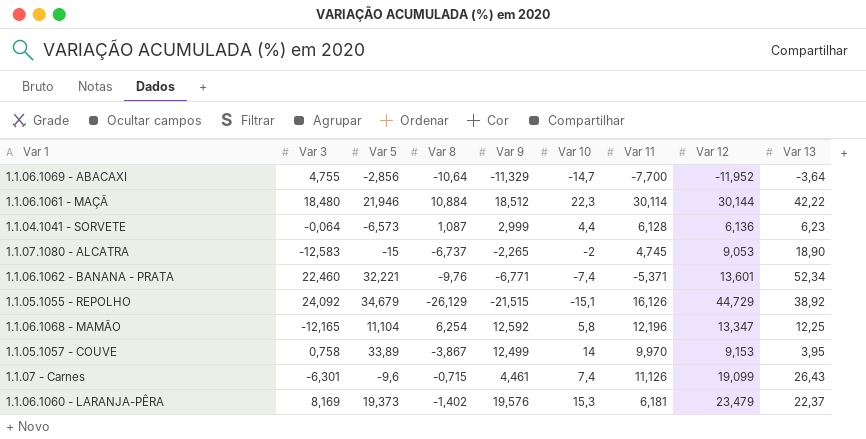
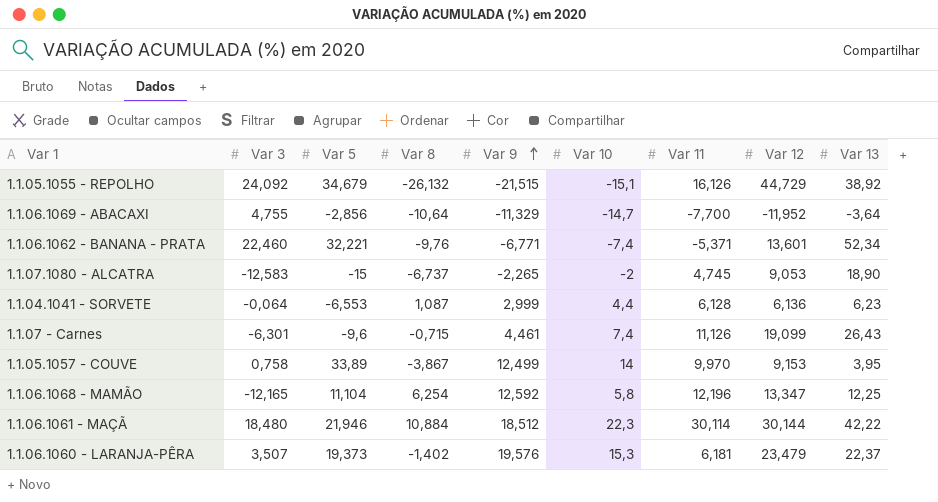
row order: none -> Var 9 ascending
1.1.05.1055 - REPOLHO | Var 8: -26,129 -> -26,132
1.1.04.1041 - SORVETE | Var 5: -6,573 -> -6,553
1.1.06.1060 - LARANJA-PÊRA | Var 3: 8,169 -> 3,507

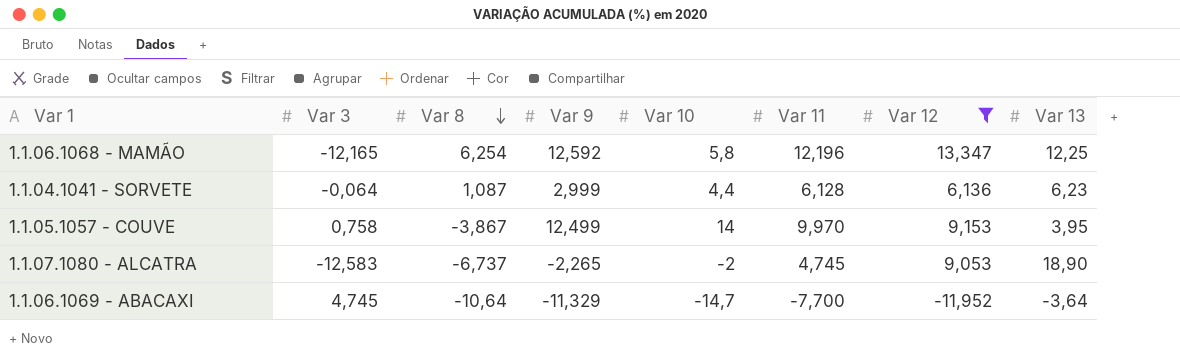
filter: none -> Var 12 <= 13,347
row order: Var 9 ascending -> Var 8 descending
column Var 5 | position: 3 -> none
1.1.06.1069 - ABACAXI | Var 3: 4,755 -> 4,745

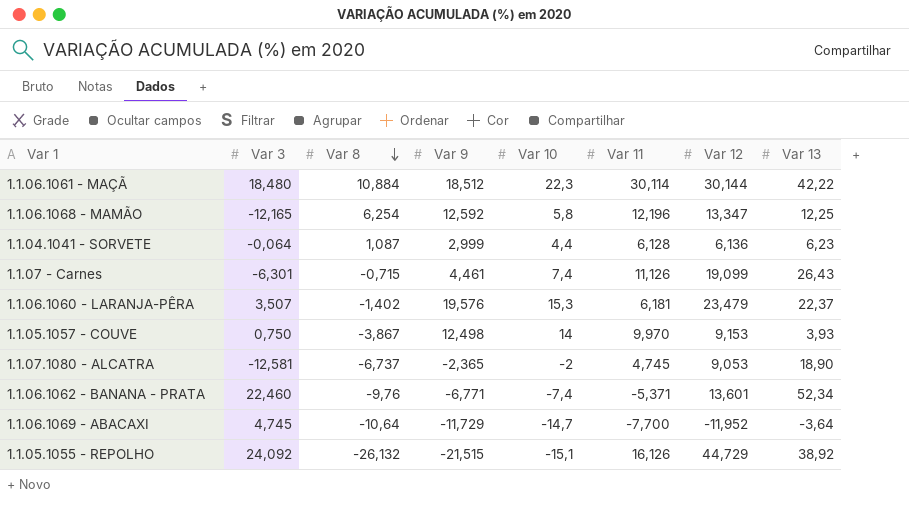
filter: Var 12 <= 13,347 -> none
1.1.05.1057 - COUVE | Var 3: 0,758 -> 0,750
1.1.05.1057 - COUVE | Var 9: 12,499 -> 12,498
1.1.05.1057 - COUVE | Var 13: 3,95 -> 3,93
1.1.07.1080 - ALCATRA | Var 3: -12,583 -> -12,581
1.1.07.1080 - ALCATRA | Var 9: -2,265 -> -2,365
1.1.06.1069 - ABACAXI | Var 9: -11,329 -> -11,729

